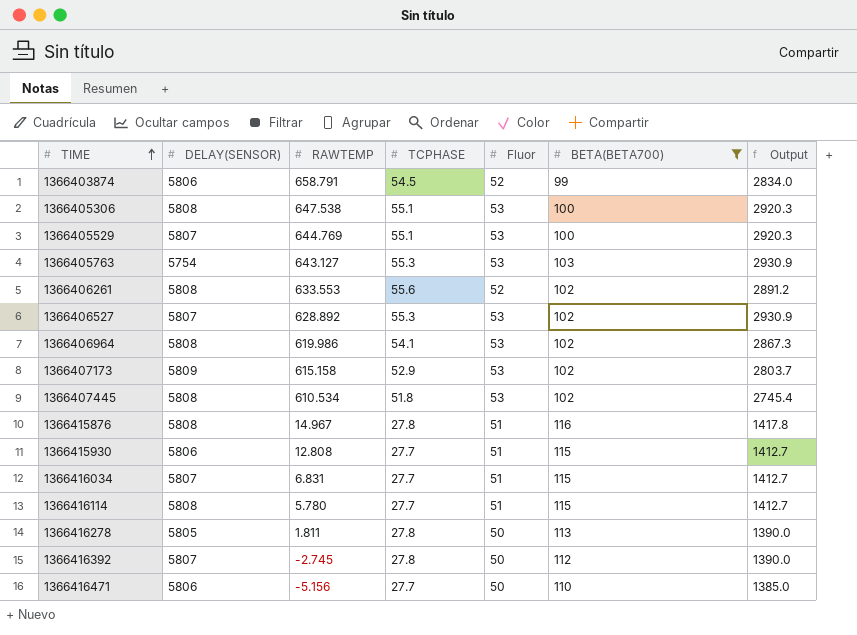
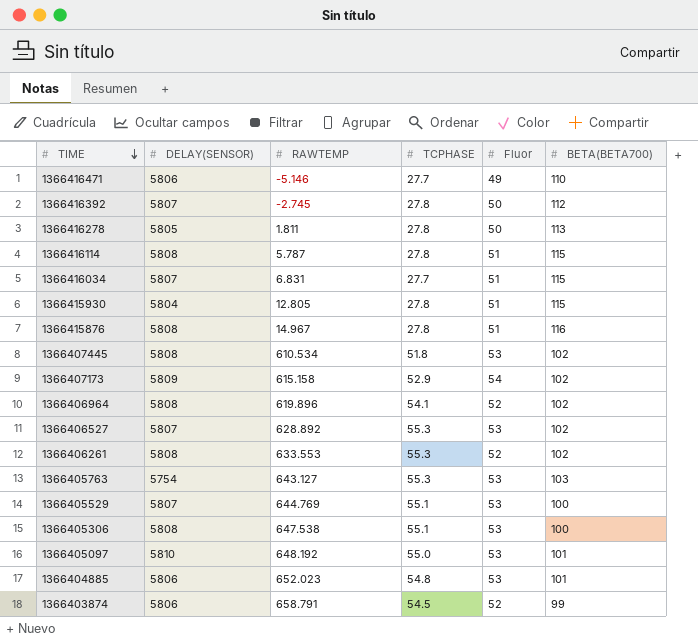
filter: BETA(BETA700) != 101 -> none
row order: TIME ascending -> TIME descending
column Output | formula: [TCPHASE] * [Fluor] -> none
1366416471 | RAWTEMP: -5.156 -> -5.146
1366416471 | Fluor: 50 -> 49
1366416114 | RAWTEMP: 5.780 -> 5.787
1366416114 | TCPHASE: 27.7 -> 27.8
1366415930 | DELAY(SENSOR): 5806 -> 5804
1366415930 | RAWTEMP: 12.808 -> 12.805
1366415930 | TCPHASE: 27.7 -> 27.8
1366407173 | Fluor: 53 -> 54
1366406964 | RAWTEMP: 619.986 -> 619.896
1366406964 | Fluor: 53 -> 52
1366406261 | TCPHASE: 55.6 -> 55.3

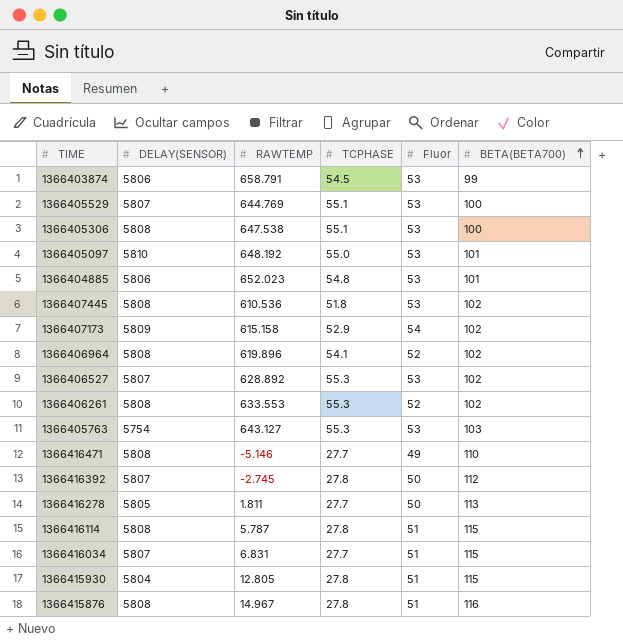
row order: TIME descending -> BETA(BETA700) ascending
1366403874 | Fluor: 52 -> 53
1366407445 | RAWTEMP: 610.534 -> 610.536
1366416471 | DELAY(SENSOR): 5806 -> 5808
1366416278 | TCPHASE: 27.8 -> 27.7

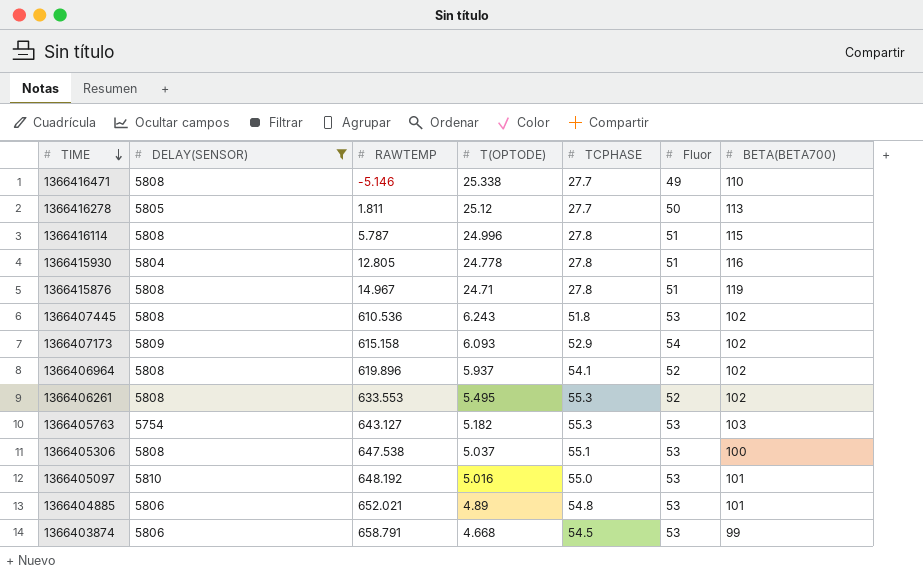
filter: none -> DELAY(SENSOR) != 5807
row order: BETA(BETA700) ascending -> TIME descending
column T(OPTODE) | position: none -> 4
1366415930 | BETA(BETA700): 115 -> 116
1366415876 | BETA(BETA700): 116 -> 119
1366404885 | RAWTEMP: 652.023 -> 652.021

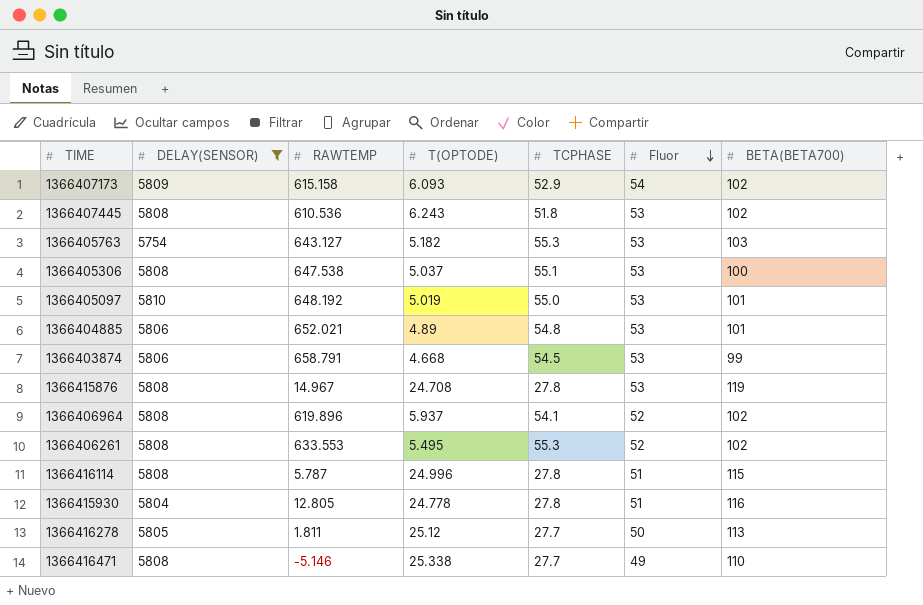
row order: TIME descending -> Fluor descending
1366405097 | T(OPTODE): 5.016 -> 5.019
1366415876 | T(OPTODE): 24.71 -> 24.708
1366415876 | Fluor: 51 -> 53

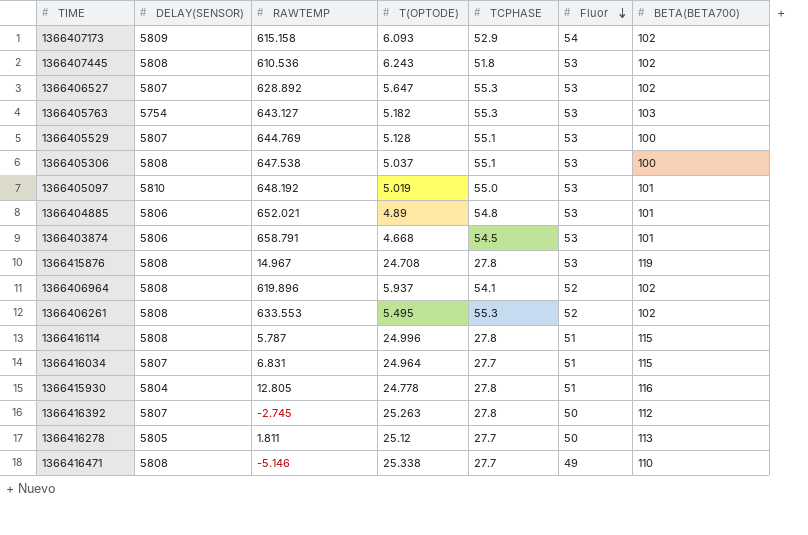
filter: DELAY(SENSOR) != 5807 -> none
1366403874 | BETA(BETA700): 99 -> 101

